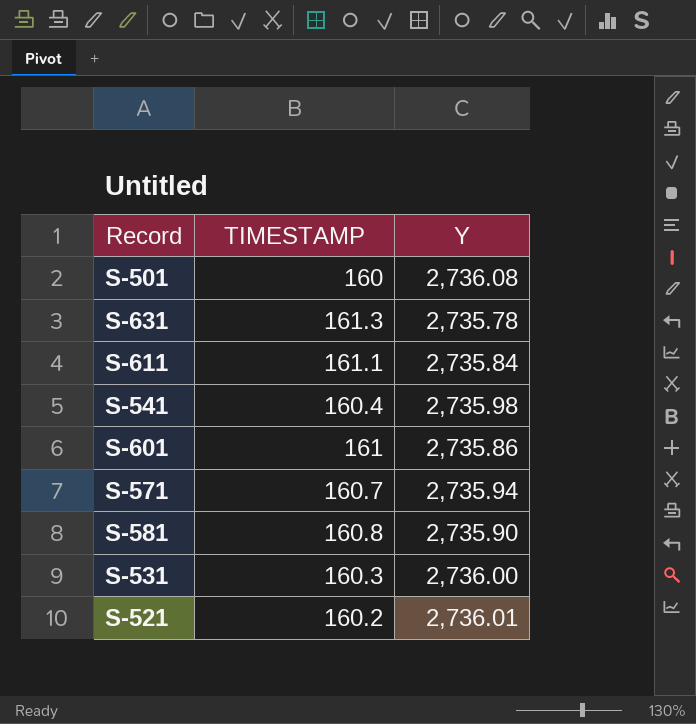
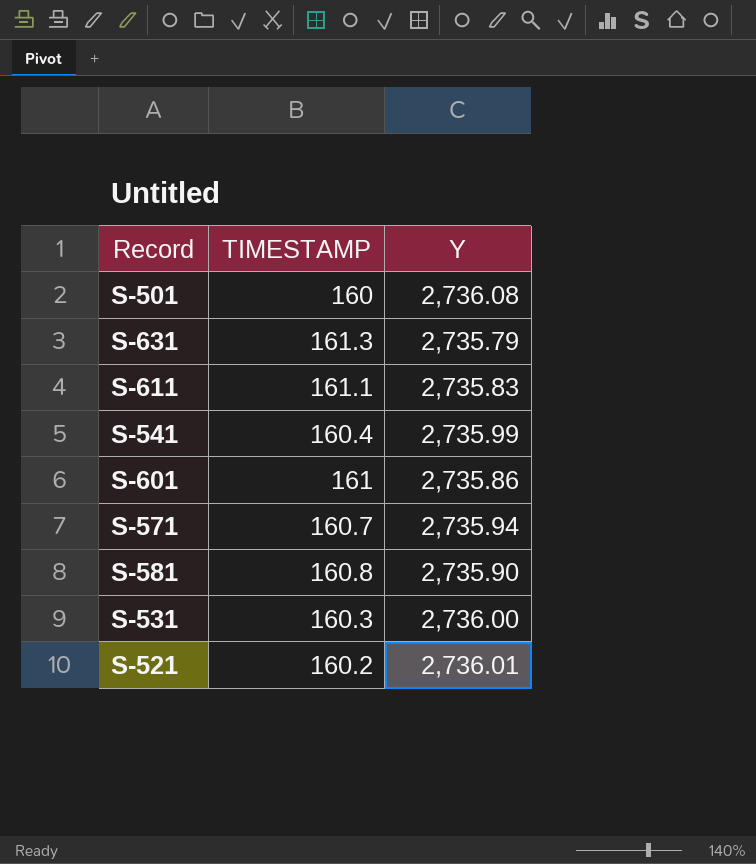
S-631 | Y: 2,735.78 -> 2,735.79
S-611 | Y: 2,735.84 -> 2,735.83
S-541 | Y: 2,735.98 -> 2,735.99

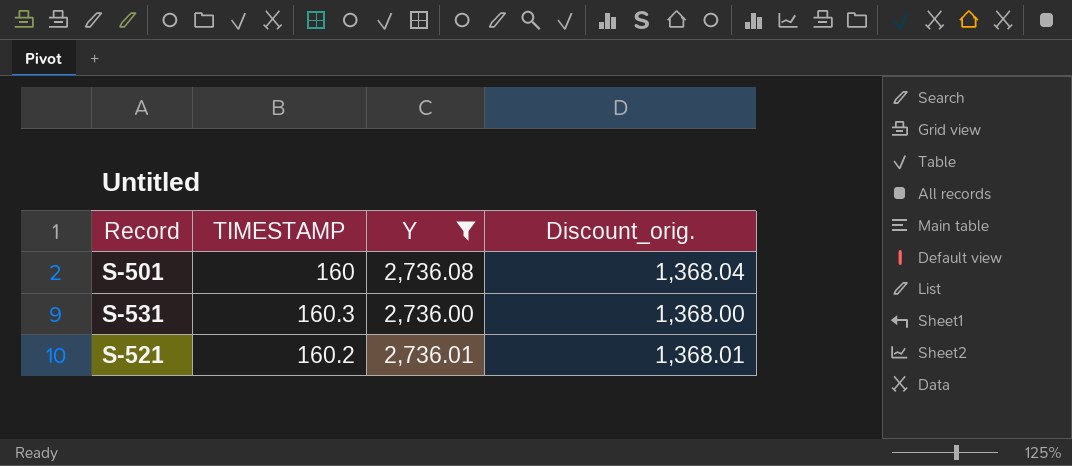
filter: none -> Y >= 2,736.00
column Discount_orig. | formula: none -> [Y] * 0.5

